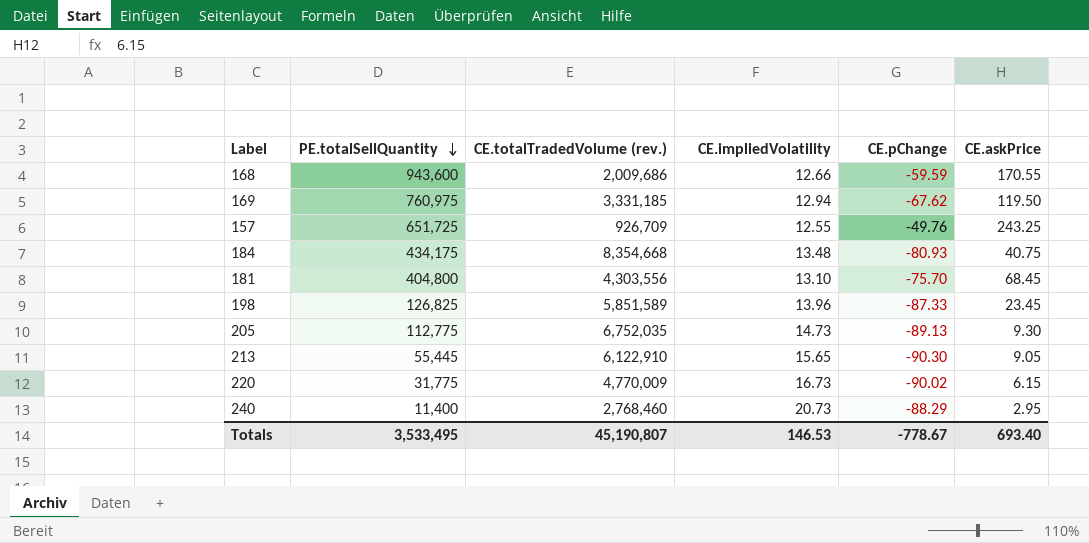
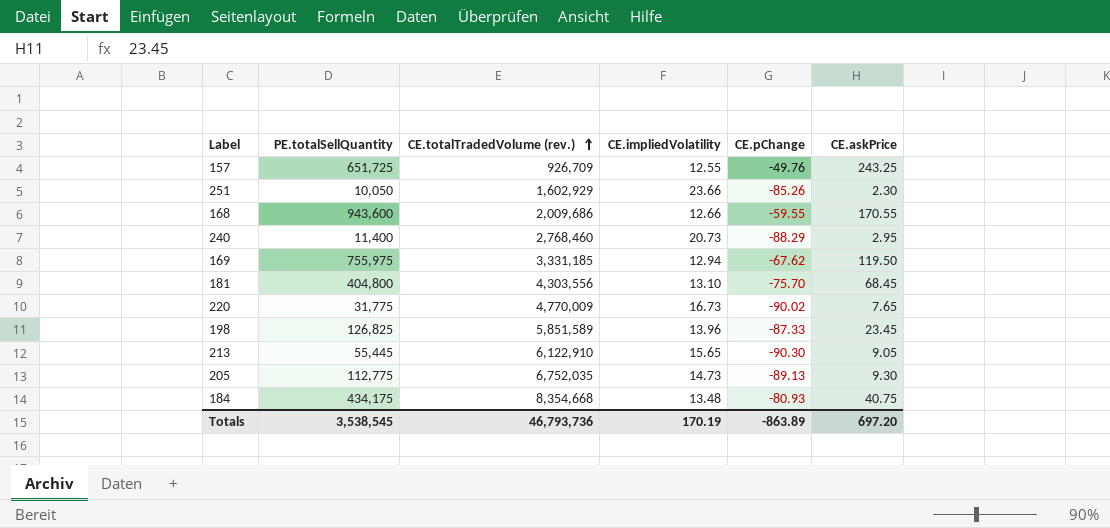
row order: PE.totalSellQuantity descending -> CE.totalTradedVolume (rev.) ascending
row 251: none -> 10,050 | 1,602,929 | 23.66 | -85.26 | 2.30
168 | CE.pChange: -59.59 -> -59.55
169 | PE.totalSellQuantity: 760,975 -> 755,975
220 | CE.askPrice: 6.15 -> 7.65
Totals | PE.totalSellQuantity: 3,533,495 -> 3,538,545
Totals | CE.totalTradedVolume (rev.): 45,190,807 -> 46,793,736
Totals | CE.impliedVolatility: 146.53 -> 170.19
Totals | CE.pChange: -778.67 -> -863.89
Totals | CE.askPrice: 693.40 -> 697.20

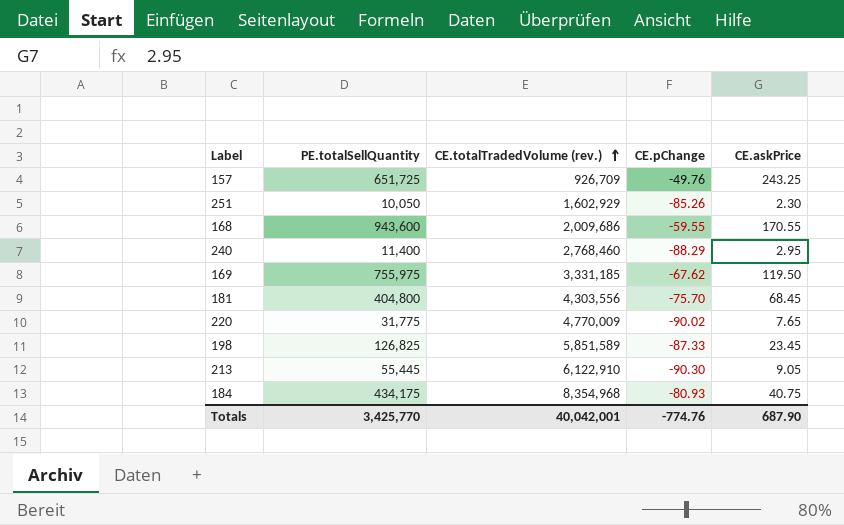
column CE.impliedVolatility | position: 4 -> none
row 205: 112,775 | 6,752,035 | 14.73 | -89.13 | 9.30 -> none
184 | CE.totalTradedVolume (rev.): 8,354,668 -> 8,354,968
Totals | PE.totalSellQuantity: 3,538,545 -> 3,425,770
Totals | CE.totalTradedVolume (rev.): 46,793,736 -> 40,042,001
Totals | CE.pChange: -863.89 -> -774.76
Totals | CE.askPrice: 697.20 -> 687.90

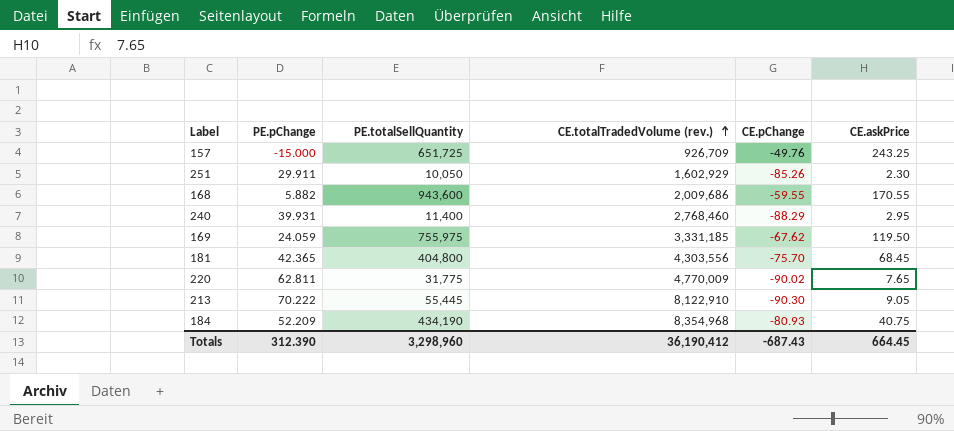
column PE.pChange | position: none -> 2
row 198: 126,825 | 5,851,589 | -87.33 | 23.45 -> none
213 | CE.totalTradedVolume (rev.): 6,122,910 -> 8,122,910
184 | PE.totalSellQuantity: 434,175 -> 434,190
Totals | PE.totalSellQuantity: 3,425,770 -> 3,298,960
Totals | CE.totalTradedVolume (rev.): 40,042,001 -> 36,190,412
Totals | CE.pChange: -774.76 -> -687.43
Totals | CE.askPrice: 687.90 -> 664.45

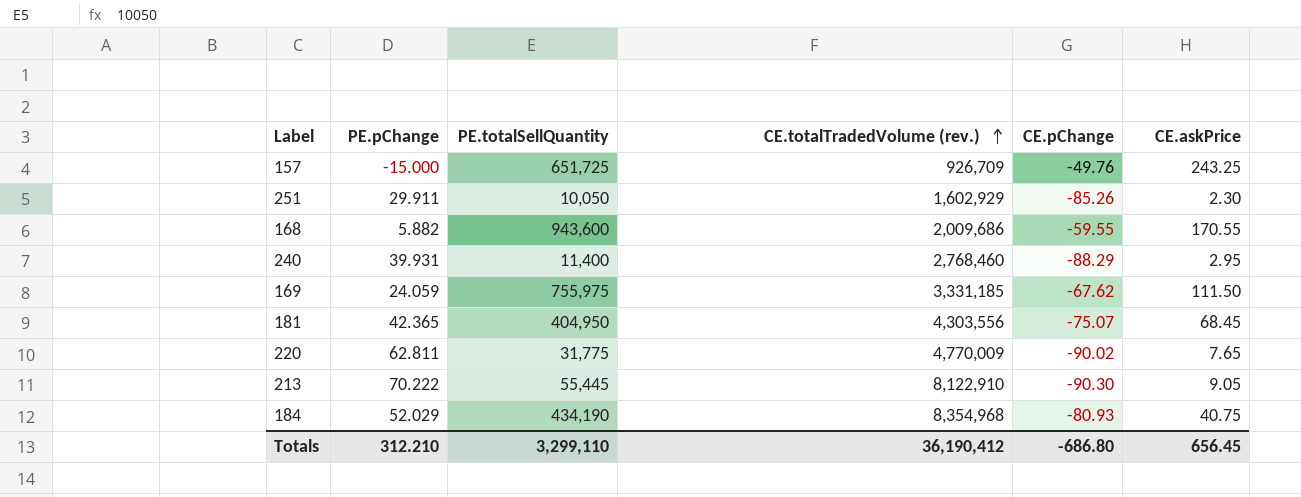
169 | CE.askPrice: 119.50 -> 111.50
181 | PE.totalSellQuantity: 404,800 -> 404,950
181 | CE.pChange: -75.70 -> -75.07
184 | PE.pChange: 52.209 -> 52.029
Totals | PE.pChange: 312.390 -> 312.210
Totals | PE.totalSellQuantity: 3,298,960 -> 3,299,110
Totals | CE.pChange: -687.43 -> -686.80
Totals | CE.askPrice: 664.45 -> 656.45

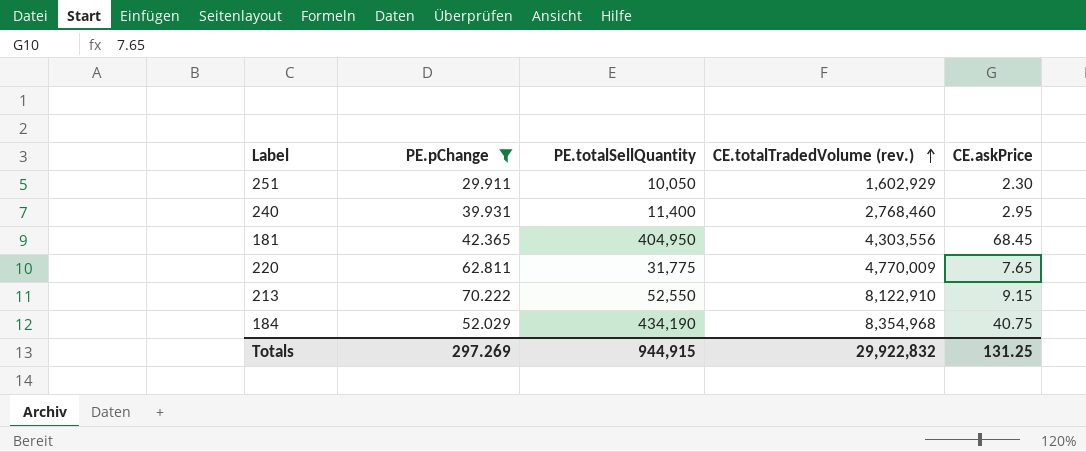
filter: none -> PE.pChange >= 29.911
column CE.pChange | position: 5 -> none
213 | PE.totalSellQuantity: 55,445 -> 52,550
213 | CE.askPrice: 9.05 -> 9.15
Totals | PE.pChange: 312.210 -> 297.269
Totals | PE.totalSellQuantity: 3,299,110 -> 944,915
Totals | CE.totalTradedVolume (rev.): 36,190,412 -> 29,922,832
Totals | CE.askPrice: 656.45 -> 131.25

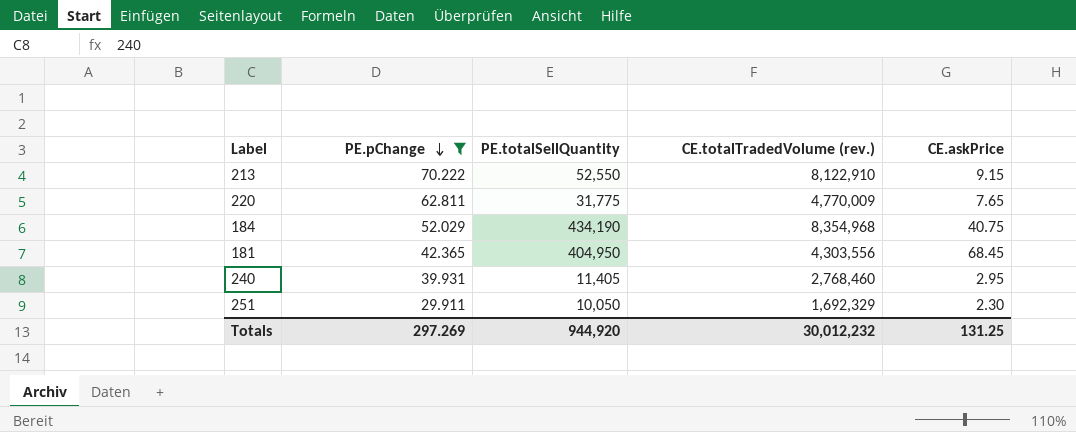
row order: CE.totalTradedVolume (rev.) ascending -> PE.pChange descending
240 | PE.totalSellQuantity: 11,400 -> 11,405
251 | CE.totalTradedVolume (rev.): 1,602,929 -> 1,692,329
Totals | PE.totalSellQuantity: 944,915 -> 944,920
Totals | CE.totalTradedVolume (rev.): 29,922,832 -> 30,012,232

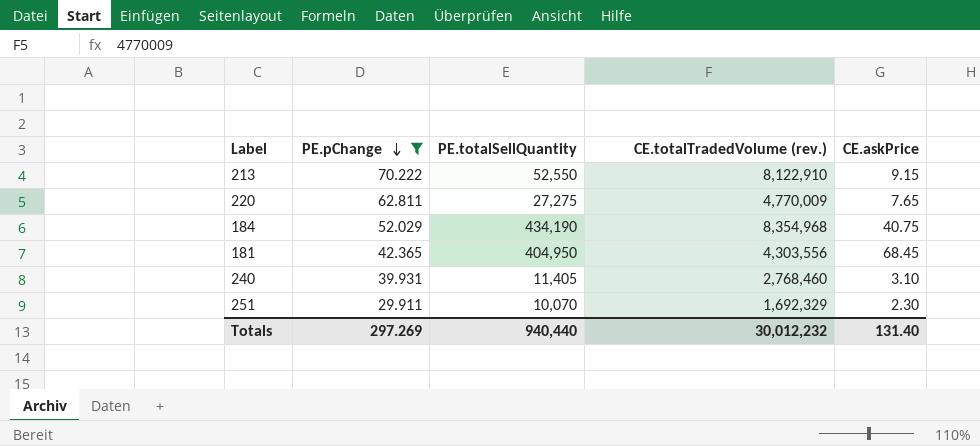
220 | PE.totalSellQuantity: 31,775 -> 27,275
240 | CE.askPrice: 2.95 -> 3.10
251 | PE.totalSellQuantity: 10,050 -> 10,070
Totals | PE.totalSellQuantity: 944,920 -> 940,440
Totals | CE.askPrice: 131.25 -> 131.40

